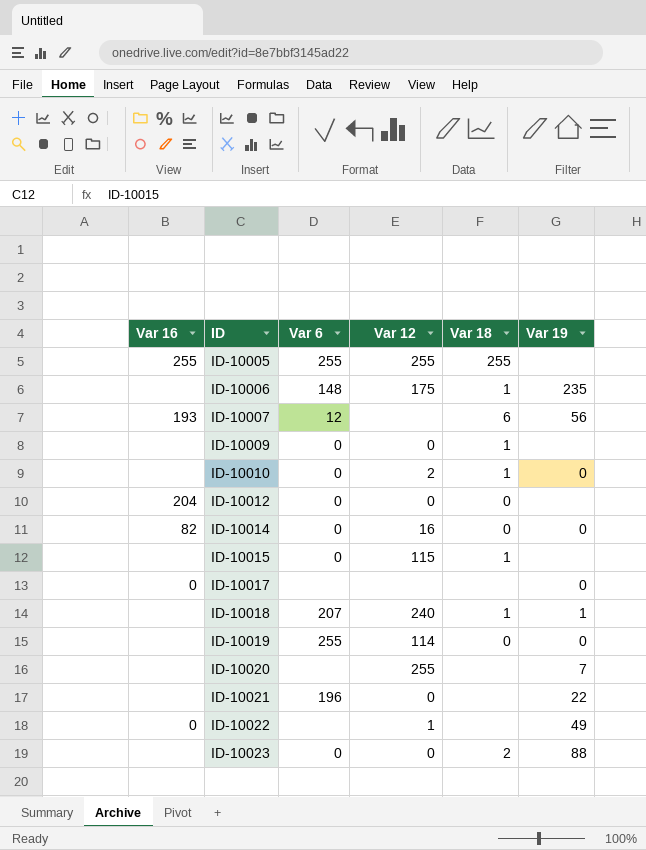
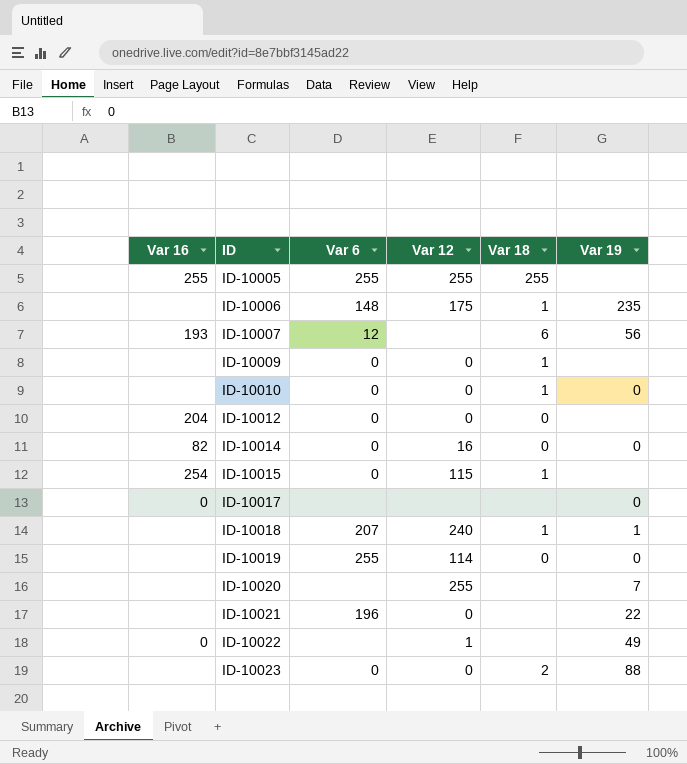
ID-10010 | Var 12: 2 -> 0
ID-10015 | Var 16: none -> 254

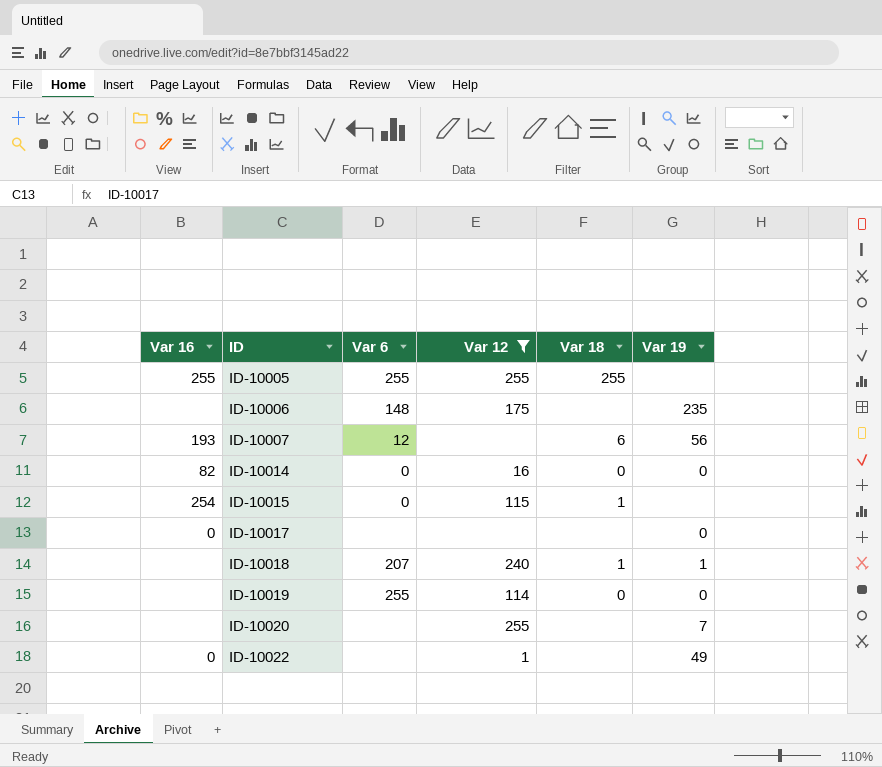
filter: none -> Var 12 != 0
ID-10006 | Var 18: 1 -> none

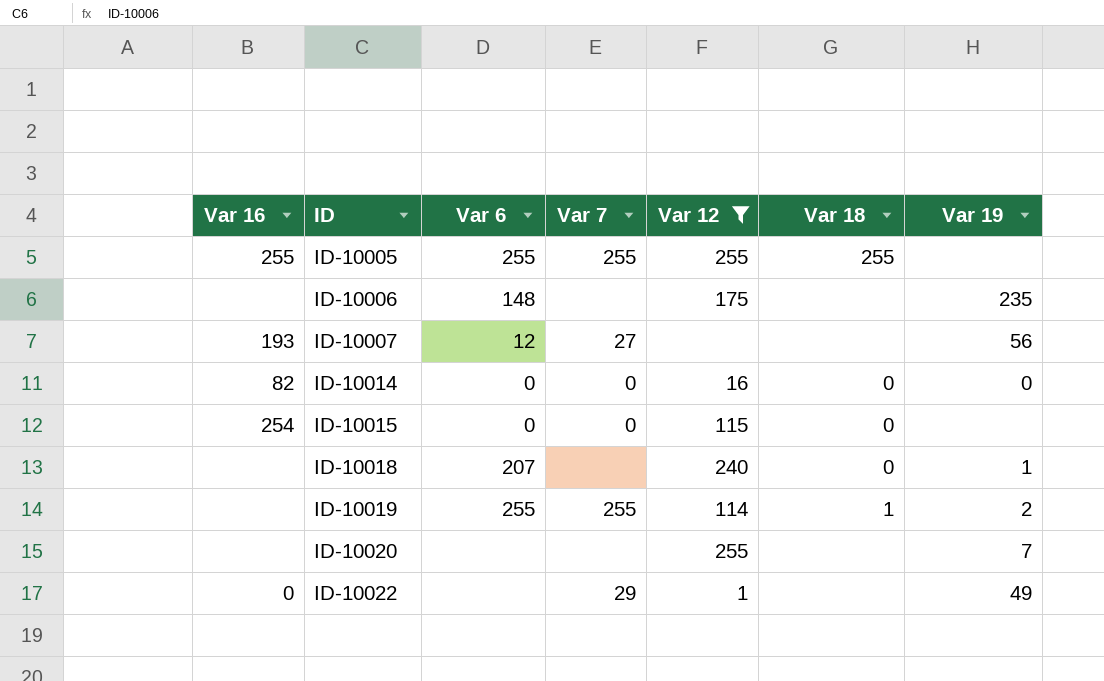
column Var 7 | position: none -> 4
row ID-10017: 0 | none | none | none | 0 -> none
ID-10007 | Var 18: 6 -> none
ID-10015 | Var 18: 1 -> 0
ID-10018 | Var 18: 1 -> 0
ID-10019 | Var 18: 0 -> 1
ID-10019 | Var 19: 0 -> 2

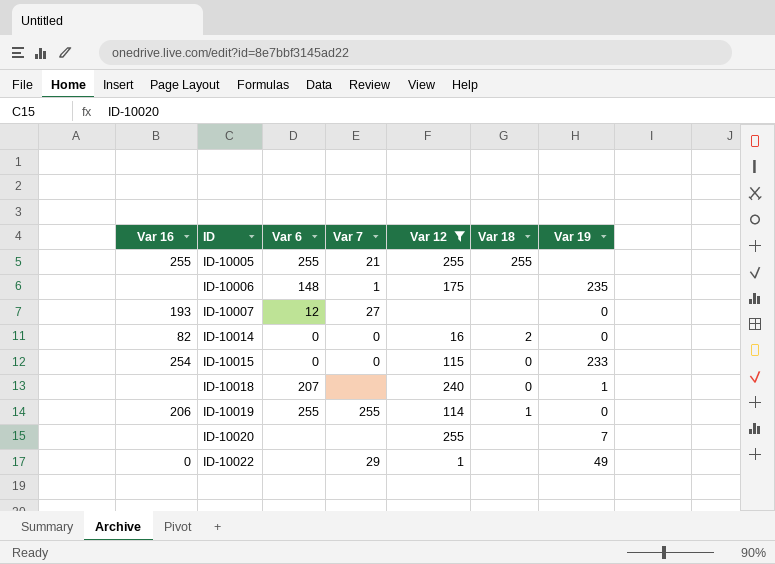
ID-10005 | Var 7: 255 -> 21
ID-10006 | Var 7: none -> 1
ID-10007 | Var 19: 56 -> 0
ID-10014 | Var 18: 0 -> 2
ID-10015 | Var 19: none -> 233
ID-10019 | Var 16: none -> 206
ID-10019 | Var 19: 2 -> 0

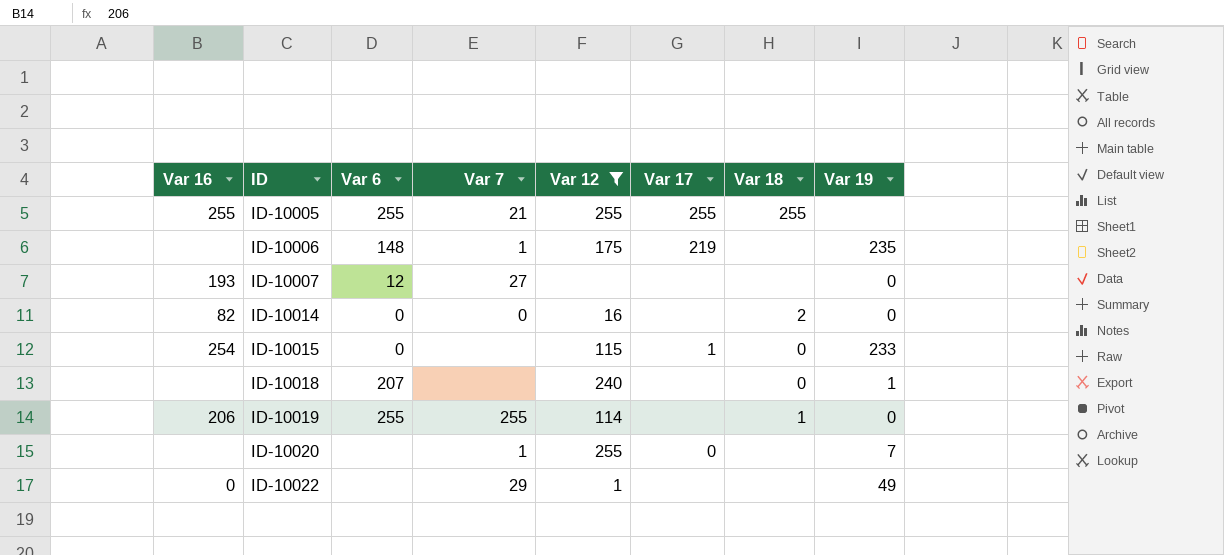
column Var 17 | position: none -> 6
ID-10015 | Var 7: 0 -> none
ID-10020 | Var 7: none -> 1

